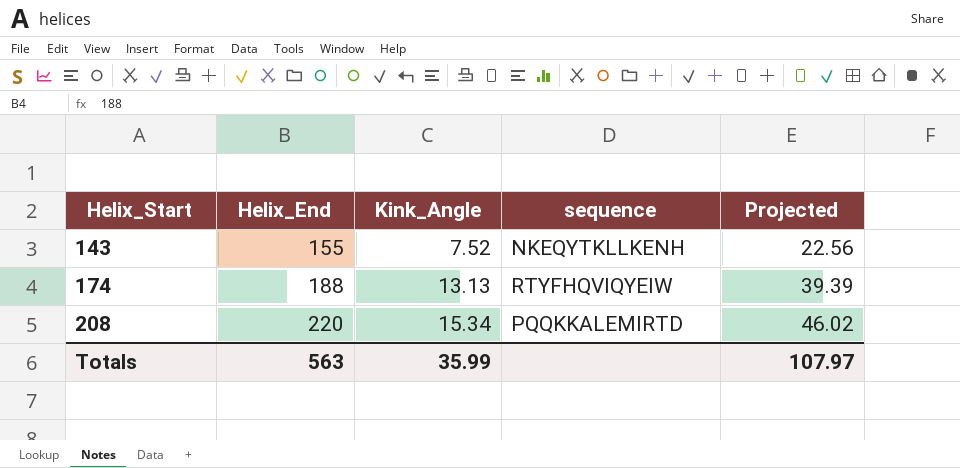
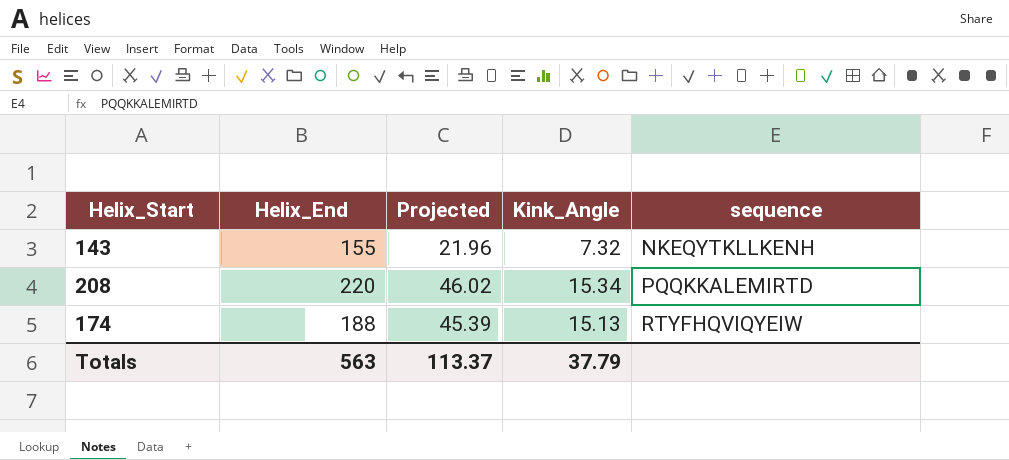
row order: Helix_Start ascending -> sequence ascending
column Projected | position: 5 -> 3
143 | Projected: 22.56 -> 21.96
143 | Kink_Angle: 7.52 -> 7.32
174 | Projected: 39.39 -> 45.39
174 | Kink_Angle: 13.13 -> 15.13
Totals | Projected: 107.97 -> 113.37
Totals | Kink_Angle: 35.99 -> 37.79

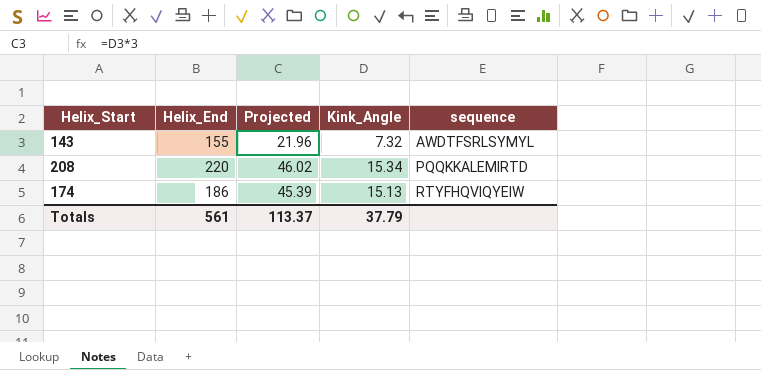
143 | sequence: NKEQYTKLLKENH -> AWDTFSRLSYMYL
174 | Helix_End: 188 -> 186
Totals | Helix_End: 563 -> 561

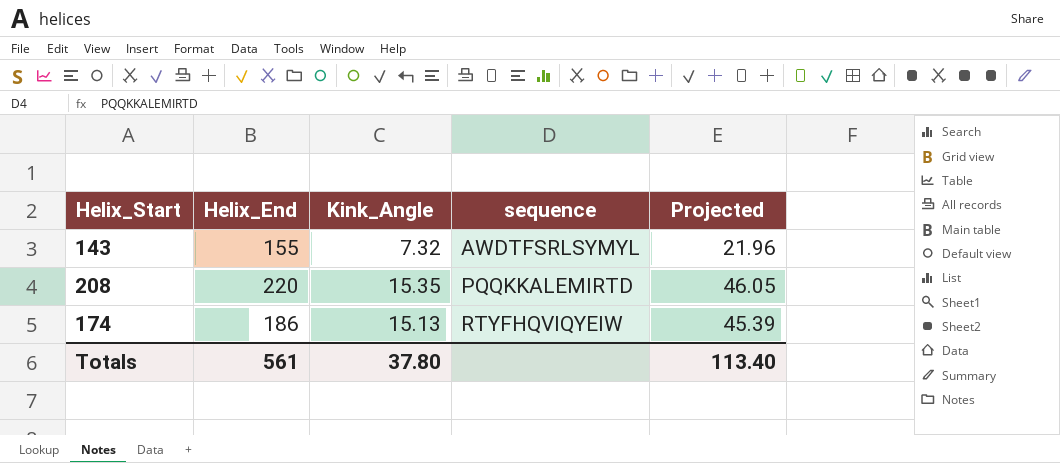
column Projected | position: 3 -> 5
208 | Kink_Angle: 15.34 -> 15.35
208 | Projected: 46.02 -> 46.05
Totals | Kink_Angle: 37.79 -> 37.80
Totals | Projected: 113.37 -> 113.40

